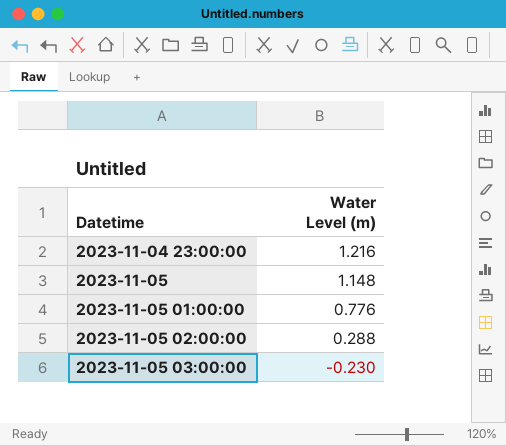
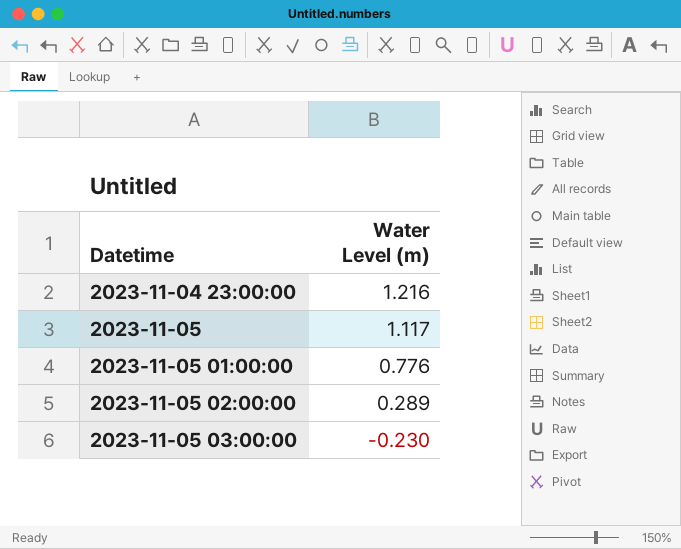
2023-11-05 | Water Level (m): 1.148 -> 1.117
2023-11-05 02:00:00 | Water Level (m): 0.288 -> 0.289

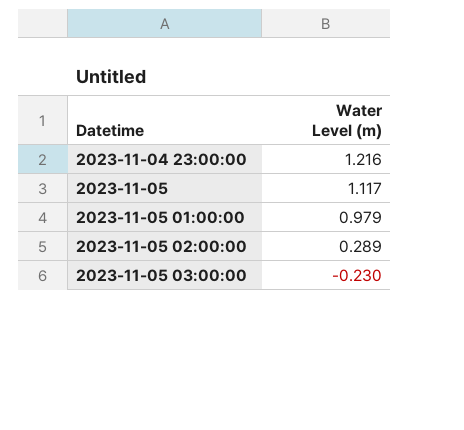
2023-11-05 01:00:00 | Water Level (m): 0.776 -> 0.979

